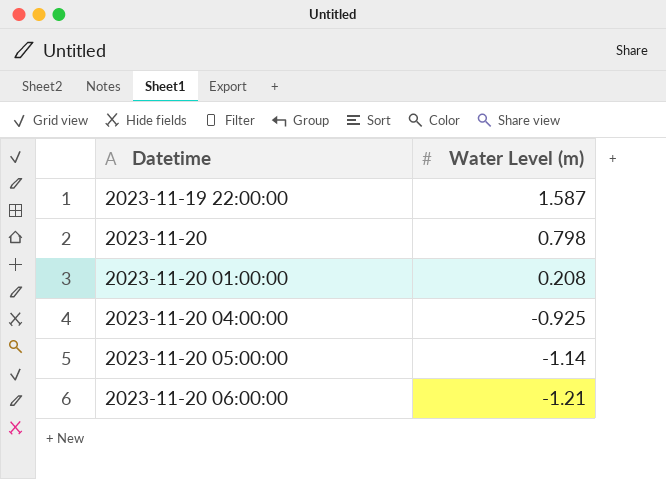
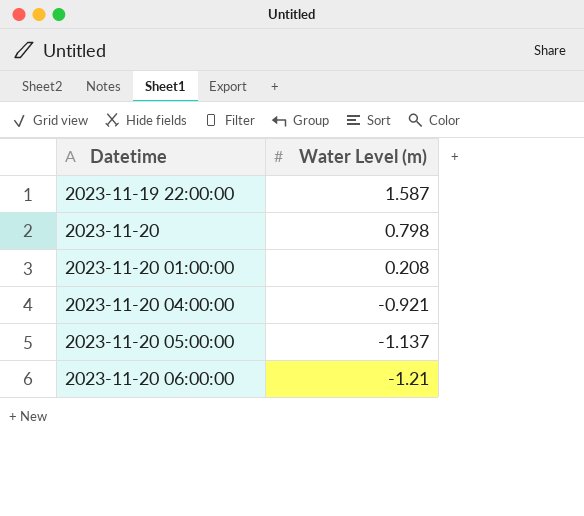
2023-11-20 04:00:00 | Water Level (m): -0.925 -> -0.921
2023-11-20 05:00:00 | Water Level (m): -1.14 -> -1.137

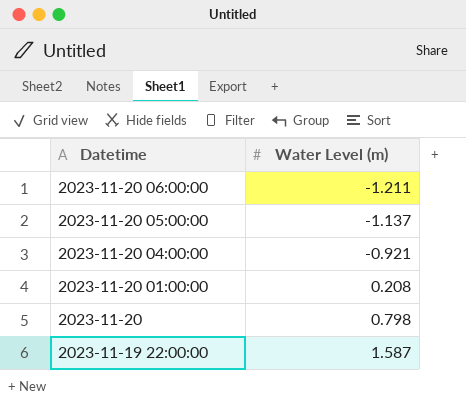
row order: Datetime ascending -> Datetime descending
2023-11-20 06:00:00 | Water Level (m): -1.21 -> -1.211

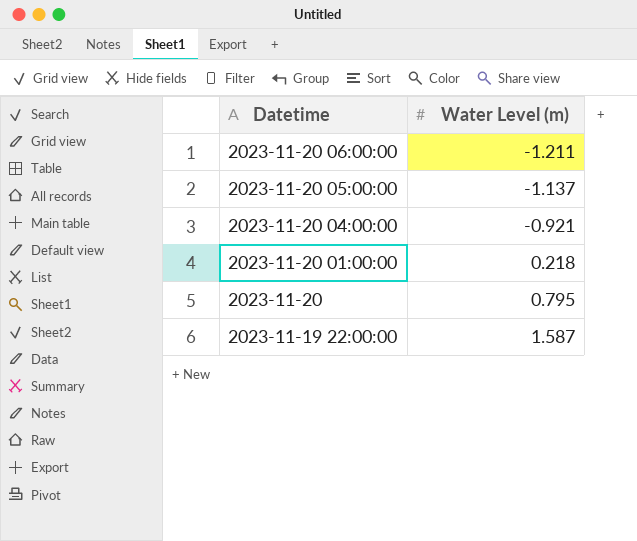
2023-11-20 01:00:00 | Water Level (m): 0.208 -> 0.218
2023-11-20 | Water Level (m): 0.798 -> 0.795

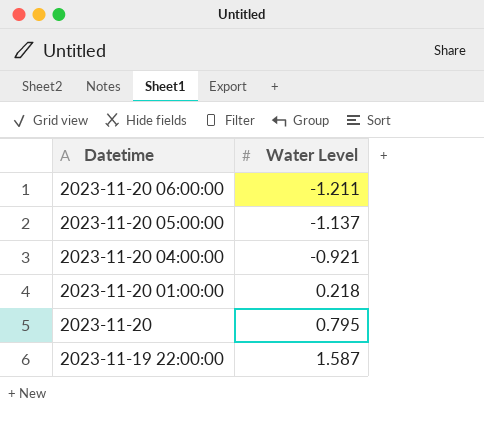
column name: Water Level (m) -> Water Level

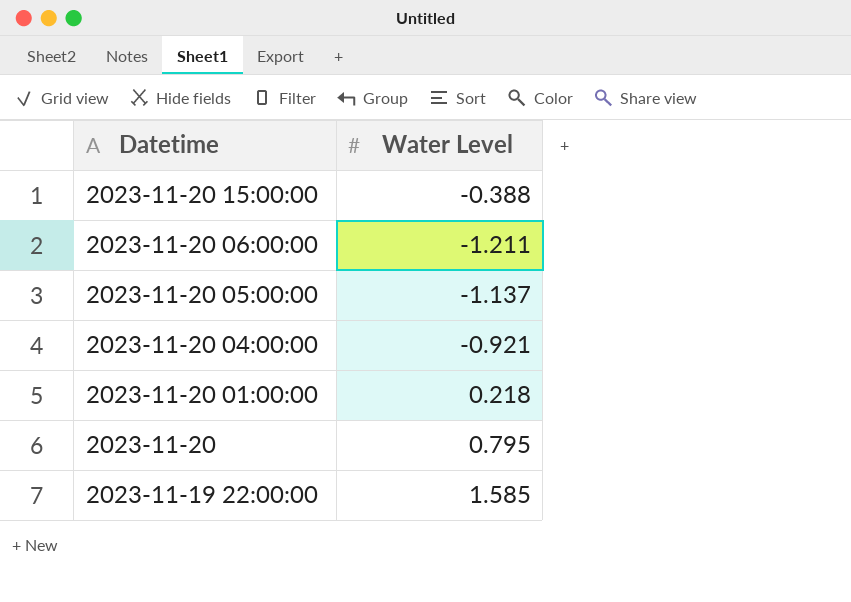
row 2023-11-20 15:00:00: none -> -0.388
2023-11-19 22:00:00 | Water Level: 1.587 -> 1.585

